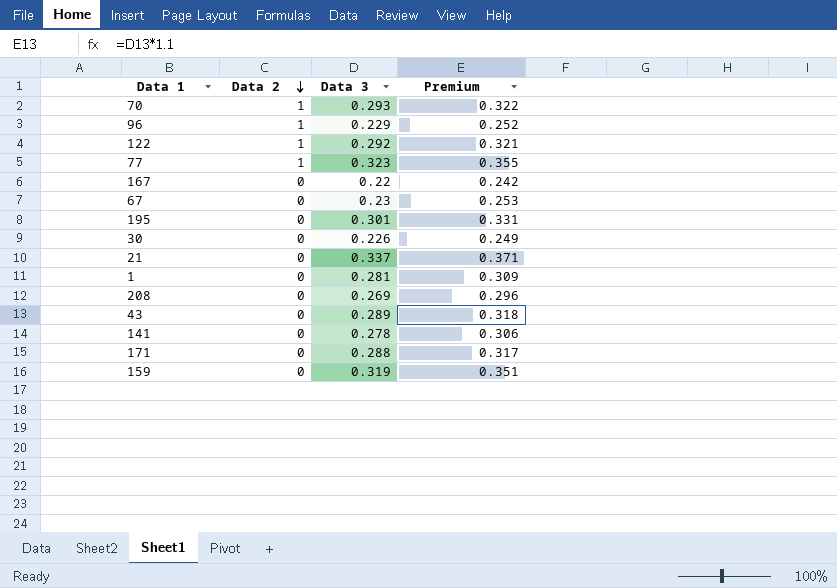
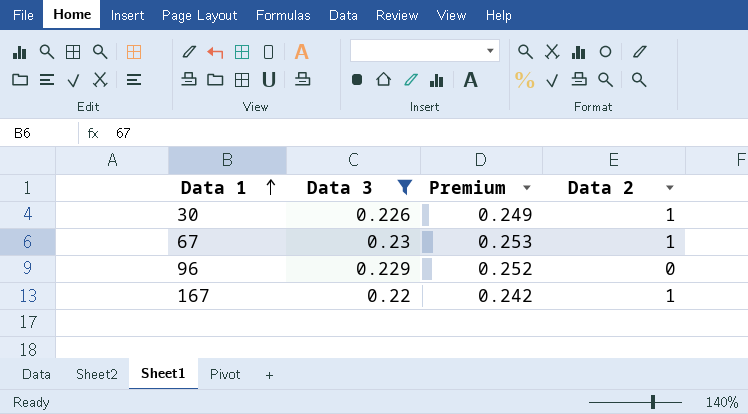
filter: none -> Data 3 <= 0.23
row order: Data 2 descending -> Data 1 ascending
column Data 2 | position: 2 -> 4
30 | Data 2: 0 -> 1
67 | Data 2: 0 -> 1
96 | Data 2: 1 -> 0
167 | Data 2: 0 -> 1

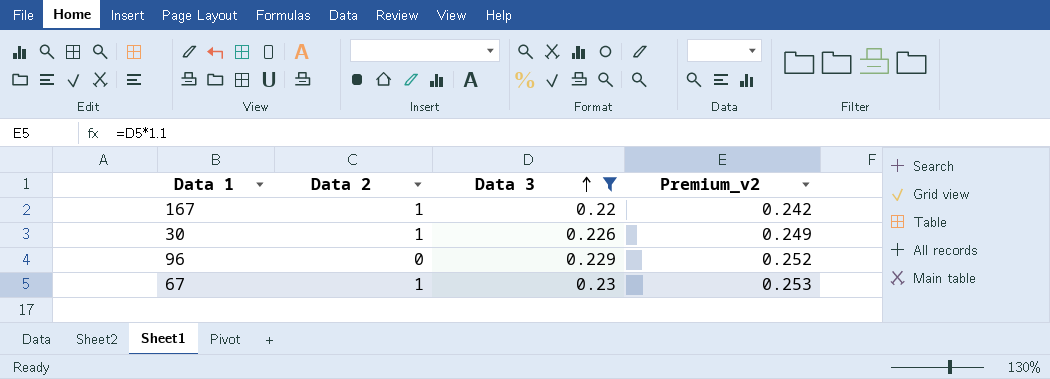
row order: Data 1 ascending -> Data 3 ascending
column Data 2 | position: 4 -> 2
column name: Premium -> Premium_v2

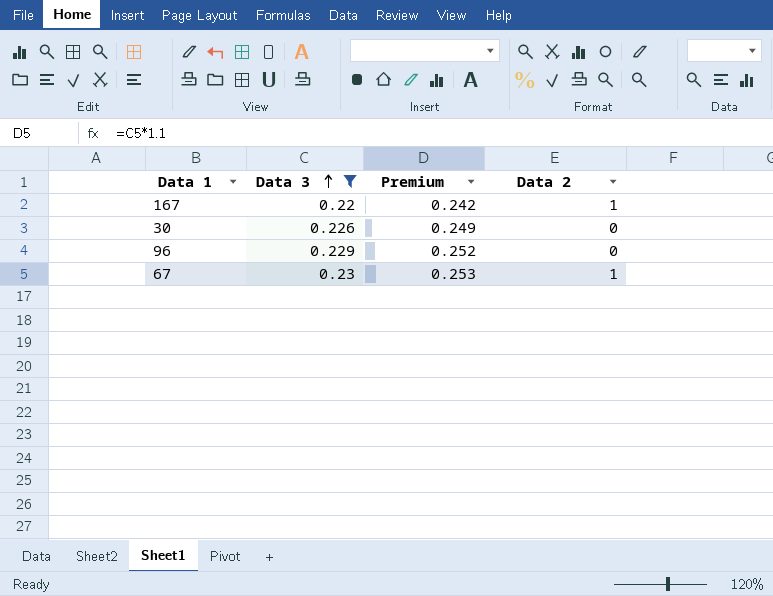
column name: Premium_v2 -> Premium
column Data 2 | position: 2 -> 4
30 | Data 2: 1 -> 0

